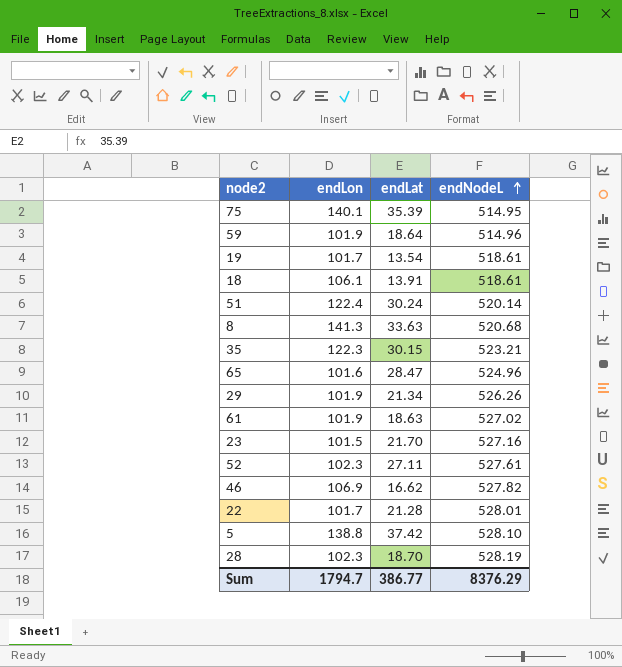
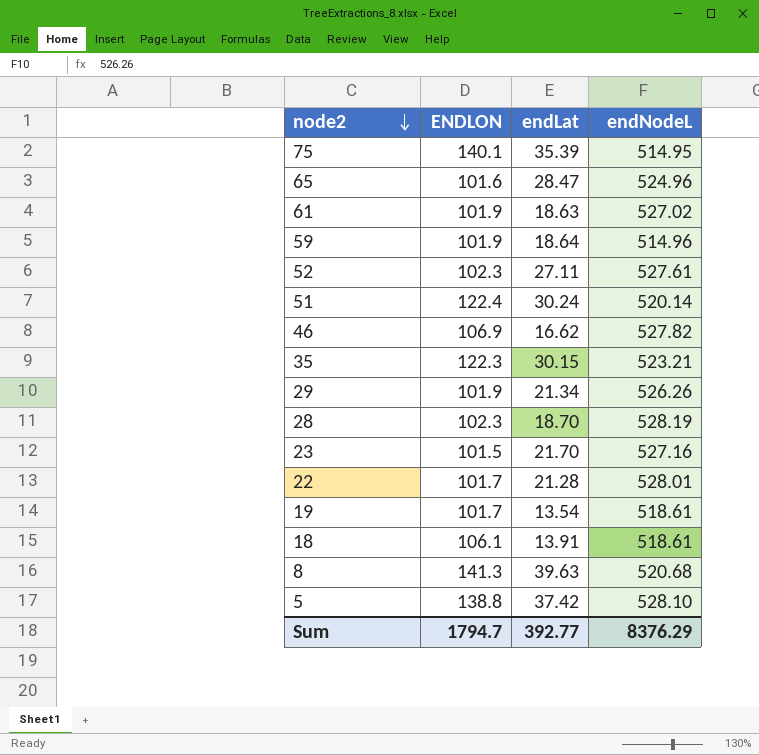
row order: endNodeL ascending -> node2 descending
column name: endLon -> ENDLON
8 | endLat: 33.63 -> 39.63
Sum | endLat: 386.77 -> 392.77

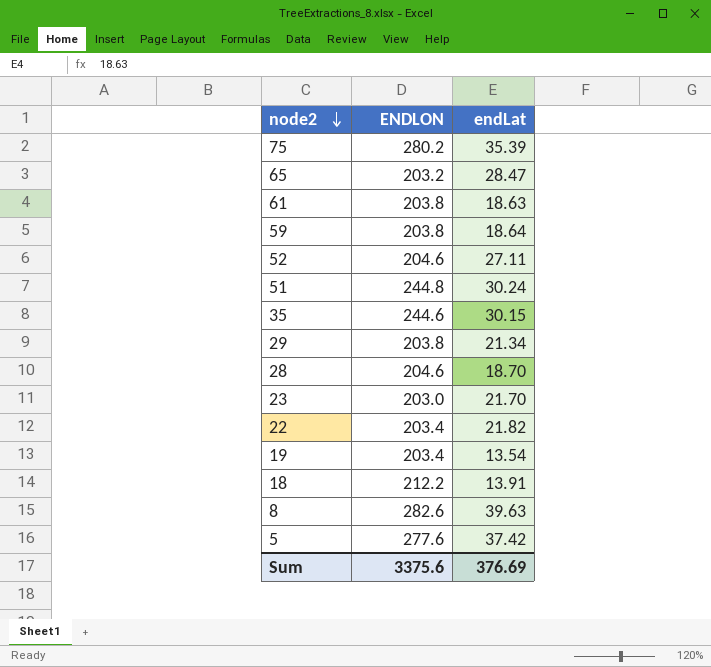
column endNodeL | position: 4 -> none
row 46: 106.9 | 16.62 | 527.82 -> none
75 | ENDLON: 140.1 -> 280.2
65 | ENDLON: 101.6 -> 203.2
61 | ENDLON: 101.9 -> 203.8
59 | ENDLON: 101.9 -> 203.8
52 | ENDLON: 102.3 -> 204.6
51 | ENDLON: 122.4 -> 244.8
35 | ENDLON: 122.3 -> 244.6
29 | ENDLON: 101.9 -> 203.8
28 | ENDLON: 102.3 -> 204.6
23 | ENDLON: 101.5 -> 203.0
22 | ENDLON: 101.7 -> 203.4
22 | endLat: 21.28 -> 21.82
19 | ENDLON: 101.7 -> 203.4
18 | ENDLON: 106.1 -> 212.2
8 | ENDLON: 141.3 -> 282.6
5 | ENDLON: 138.8 -> 277.6
Sum | ENDLON: 1794.7 -> 3375.6
Sum | endLat: 392.77 -> 376.69

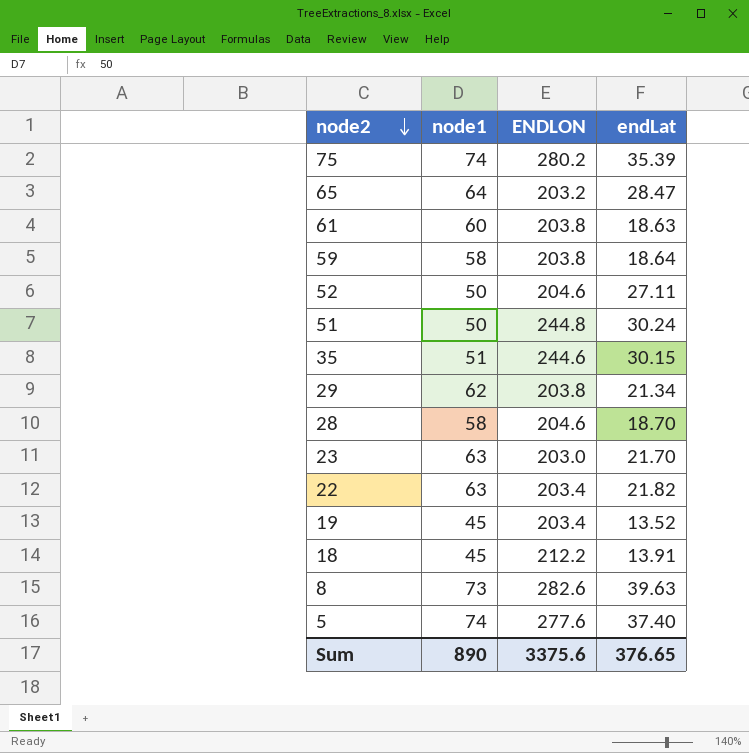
column node1 | position: none -> 2
19 | endLat: 13.54 -> 13.52
5 | endLat: 37.42 -> 37.40
Sum | endLat: 376.69 -> 376.65

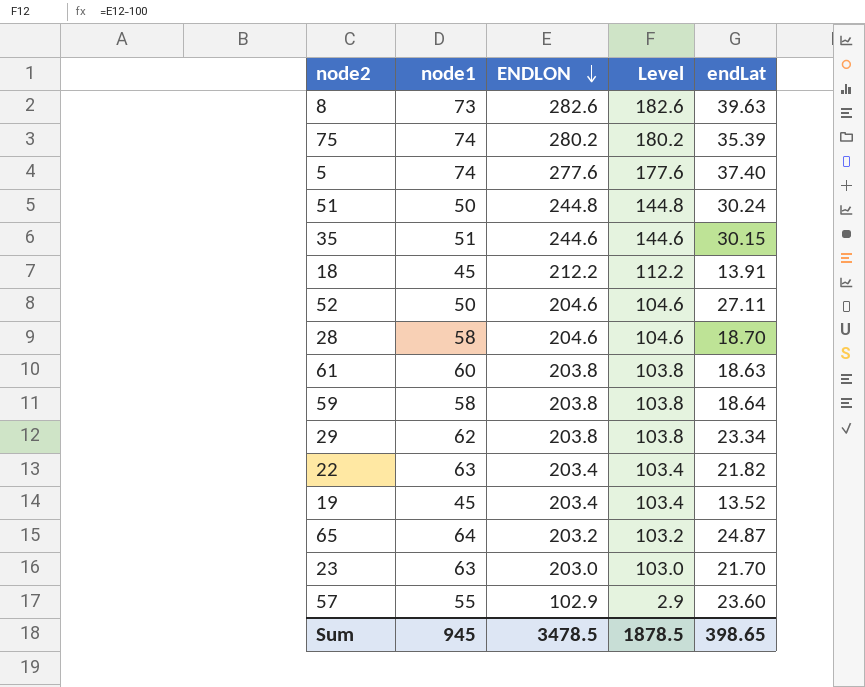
row order: node2 descending -> ENDLON descending
column Level | formula: none -> [ENDLON] - 100
29 | endLat: 21.34 -> 23.34
65 | endLat: 28.47 -> 24.87
row 57: none -> 55 | 102.9 | 2.9 | 23.60
Sum | node1: 890 -> 945
Sum | ENDLON: 3375.6 -> 3478.5
Sum | endLat: 376.65 -> 398.65

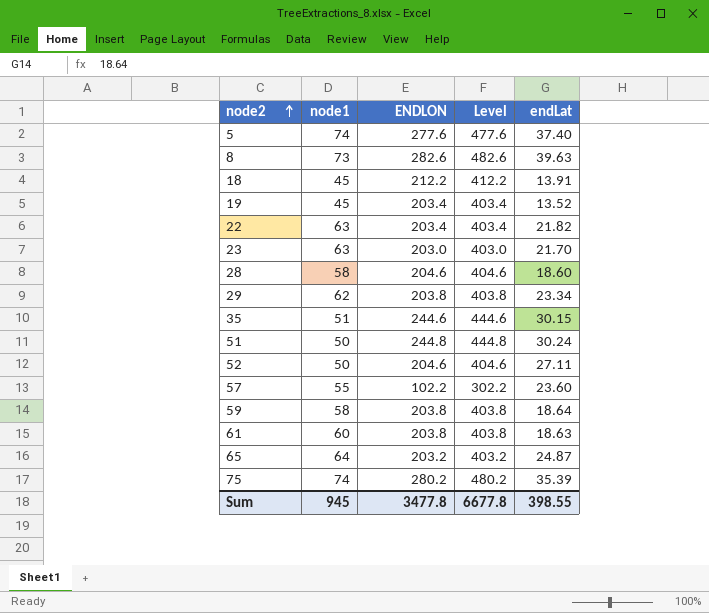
row order: ENDLON descending -> node2 ascending
column Level | formula: [ENDLON] - 100 -> [ENDLON] + 200
28 | endLat: 18.70 -> 18.60
57 | ENDLON: 102.9 -> 102.2
Sum | ENDLON: 3478.5 -> 3477.8
Sum | Level: 1878.5 -> 6677.8
Sum | endLat: 398.65 -> 398.55

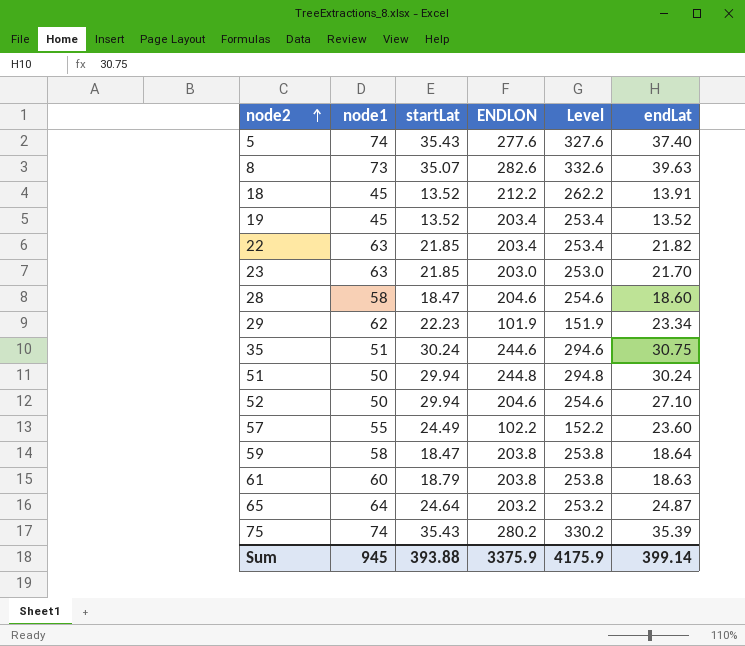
column startLat | position: none -> 3
column Level | formula: [ENDLON] + 200 -> [ENDLON] + 50
29 | ENDLON: 203.8 -> 101.9
35 | endLat: 30.15 -> 30.75
52 | endLat: 27.11 -> 27.10
Sum | ENDLON: 3477.8 -> 3375.9
Sum | Level: 6677.8 -> 4175.9
Sum | endLat: 398.55 -> 399.14

